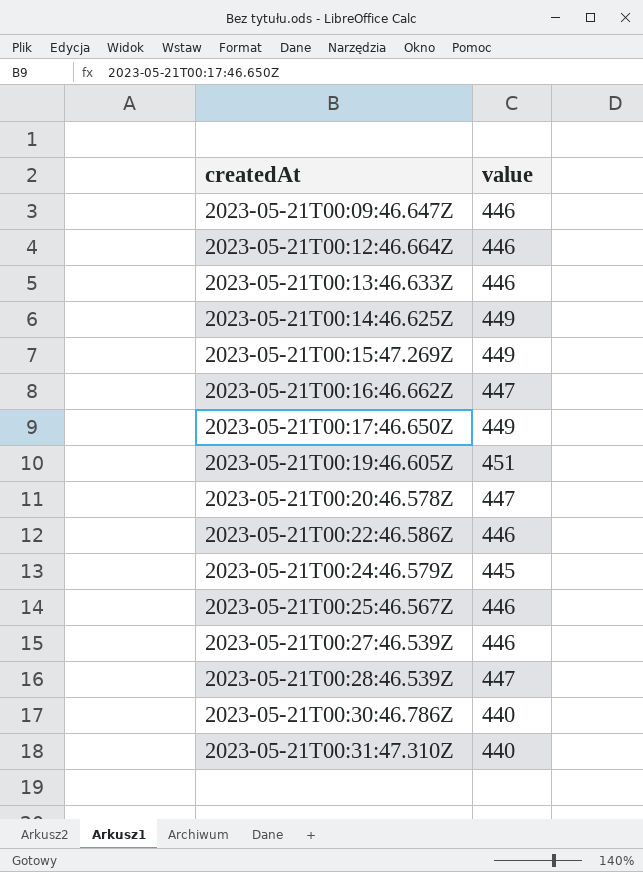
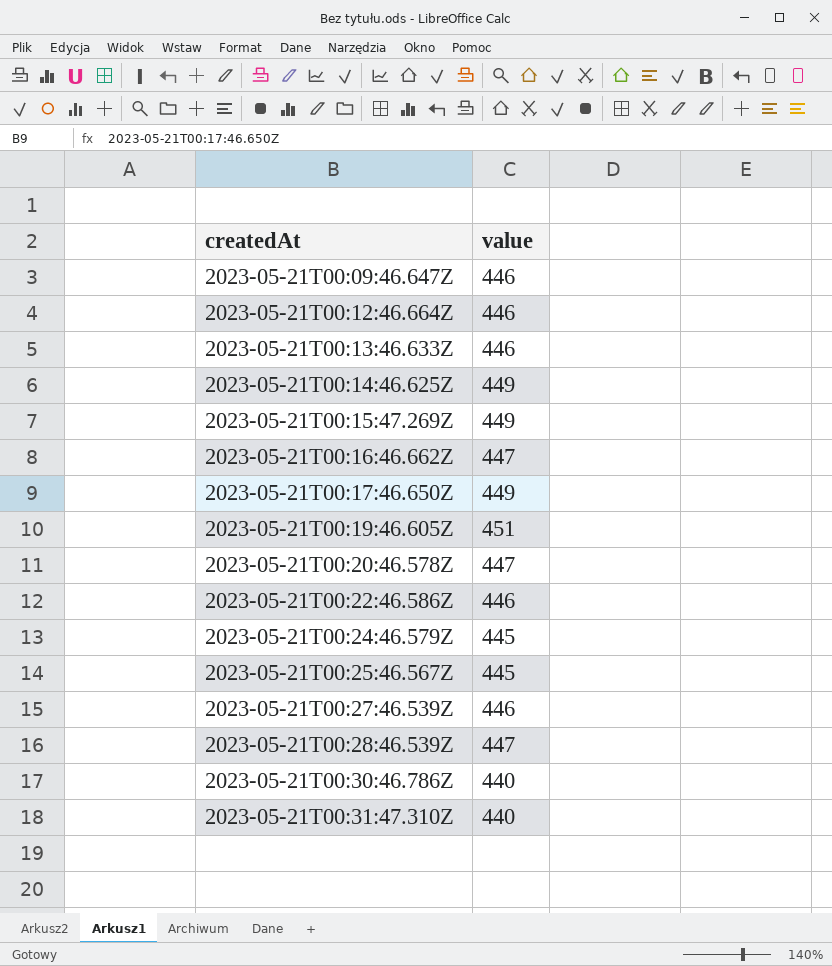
2023-05-21T00:25:46.567Z | value: 446 -> 445

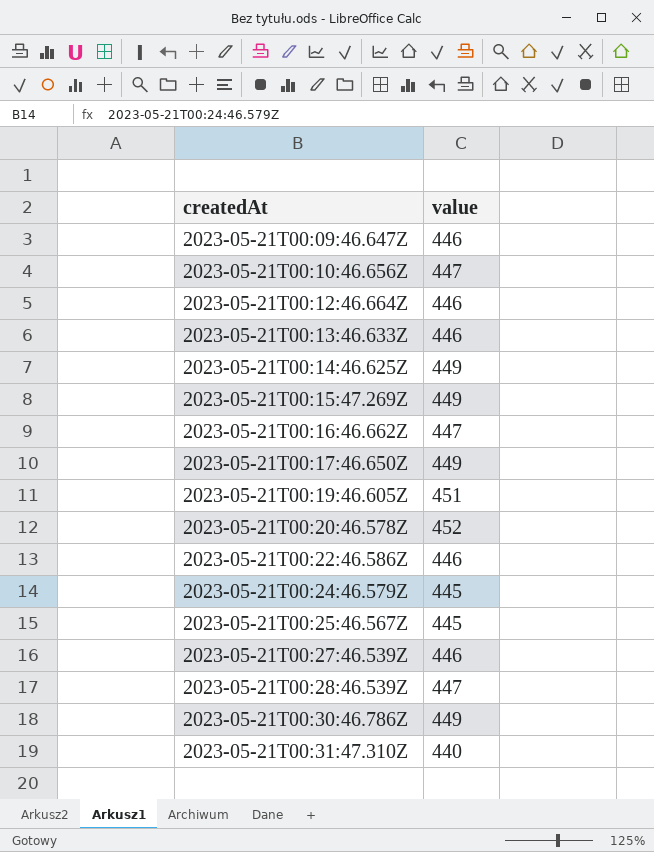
row 2023-05-21T00:10:46.656Z: none -> 447
2023-05-21T00:20:46.578Z | value: 447 -> 452
2023-05-21T00:30:46.786Z | value: 440 -> 449

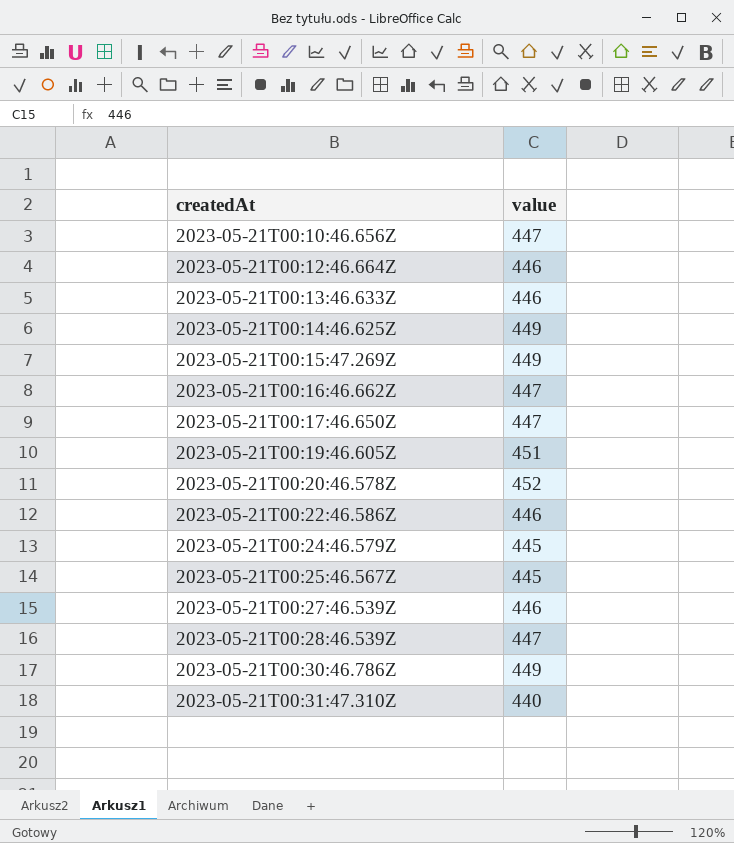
row 2023-05-21T00:09:46.647Z: 446 -> none
2023-05-21T00:17:46.650Z | value: 449 -> 447

